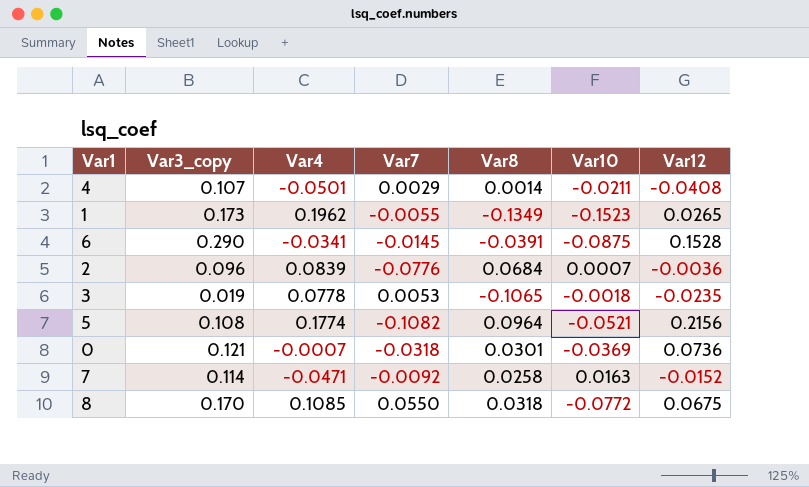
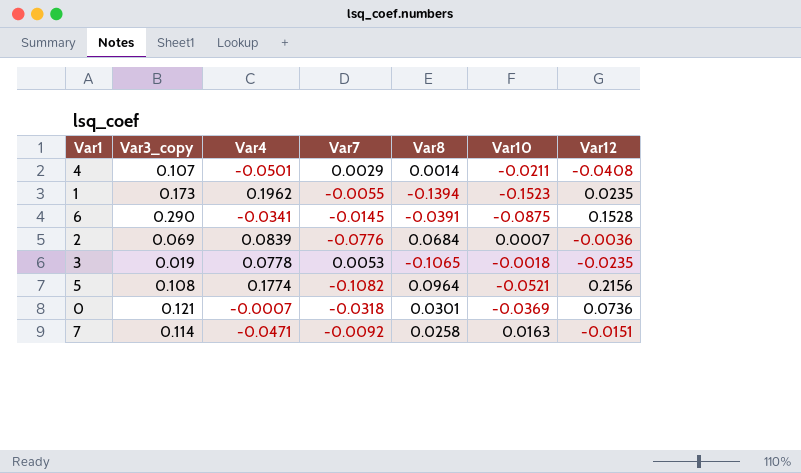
row 8: 0.170 | 0.1085 | 0.0550 | 0.0318 | -0.0772 | 0.0675 -> none
1 | Var8: -0.1349 -> -0.1394
1 | Var12: 0.0265 -> 0.0235
2 | Var3_copy: 0.096 -> 0.069
7 | Var12: -0.0152 -> -0.0151

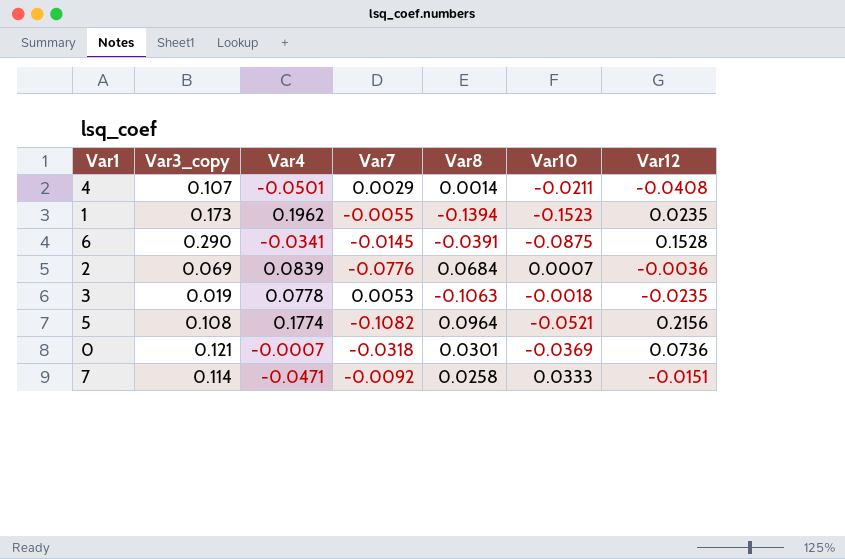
3 | Var8: -0.1065 -> -0.1063
7 | Var10: 0.0163 -> 0.0333

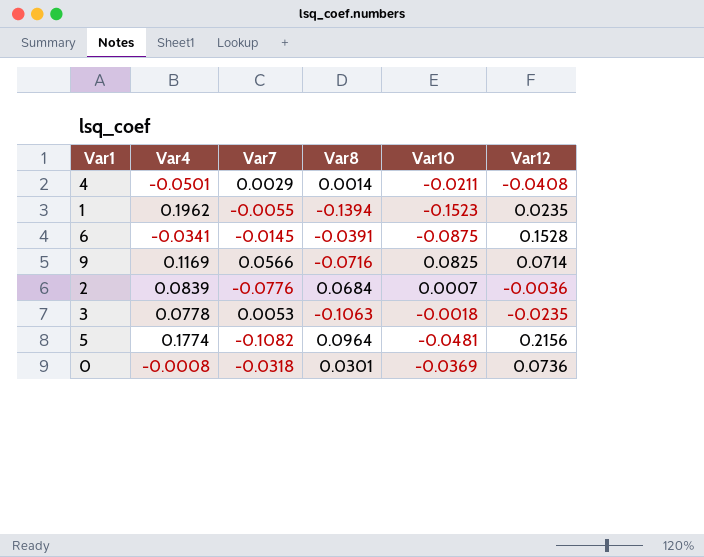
column Var3_copy | position: 2 -> none
row 7: 0.114 | -0.0471 | -0.0092 | 0.0258 | 0.0333 | -0.0151 -> none
row 9: none -> 0.1169 | 0.0566 | -0.0716 | 0.0825 | 0.0714
5 | Var10: -0.0521 -> -0.0481
0 | Var4: -0.0007 -> -0.0008

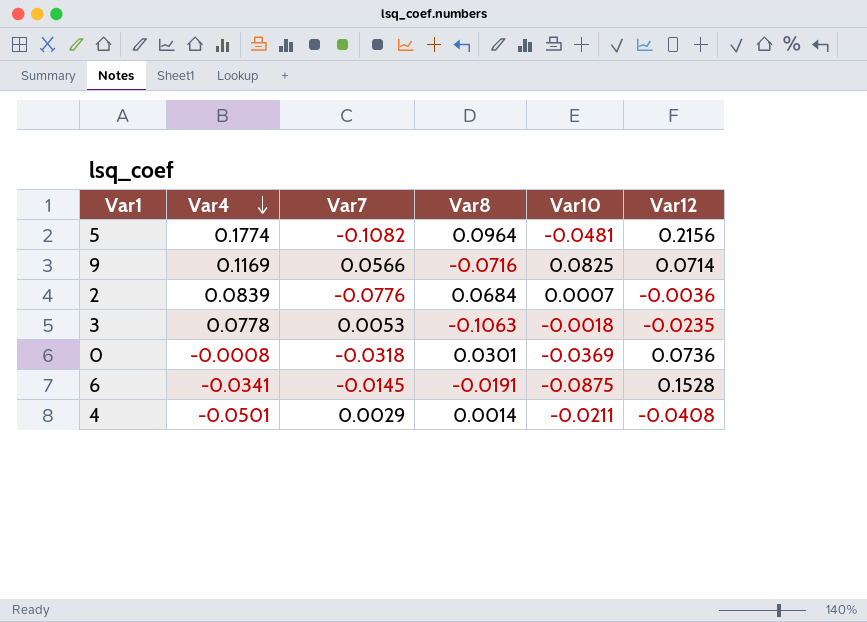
row order: none -> Var4 descending
row 1: 0.1962 | -0.0055 | -0.1394 | -0.1523 | 0.0235 -> none
6 | Var8: -0.0391 -> -0.0191

